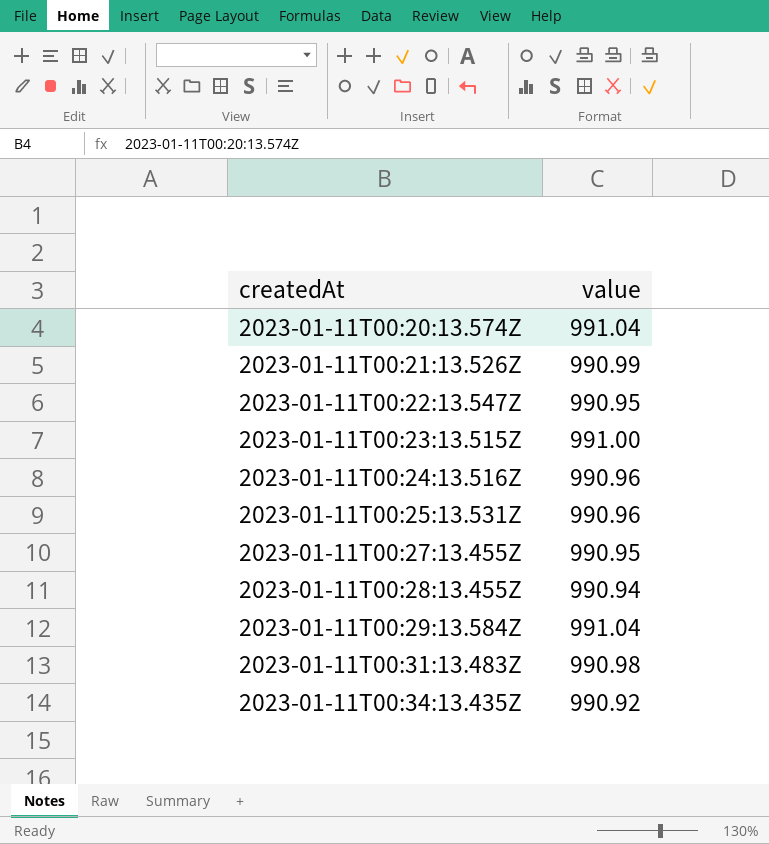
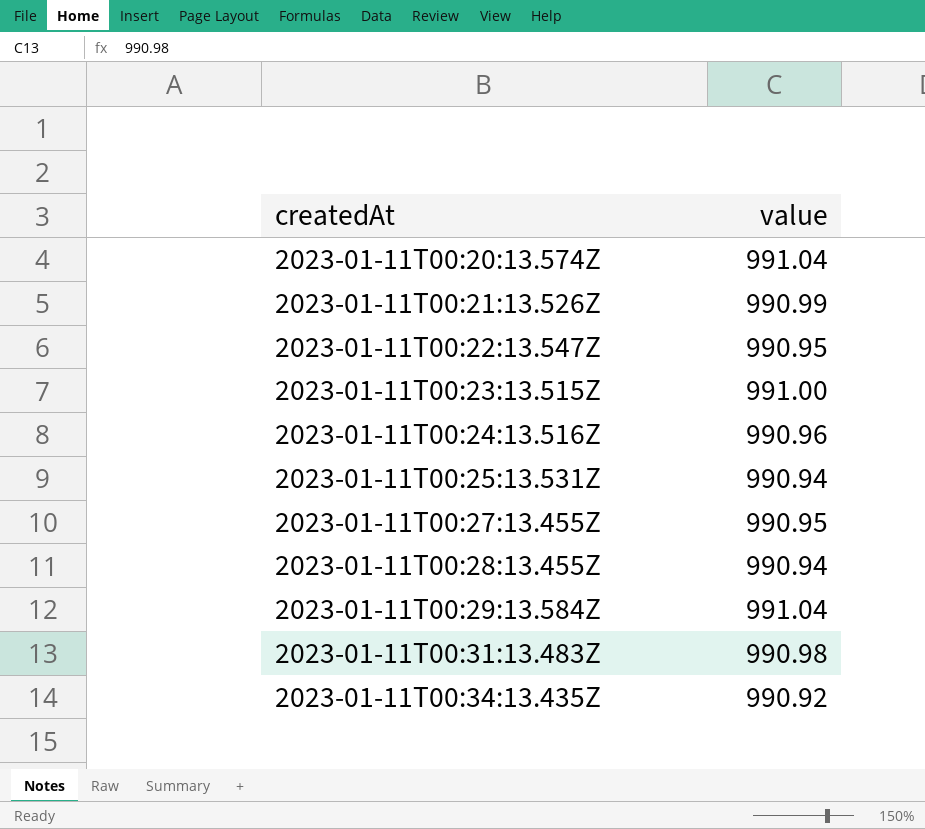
2023-01-11T00:25:13.531Z | value: 990.96 -> 990.94

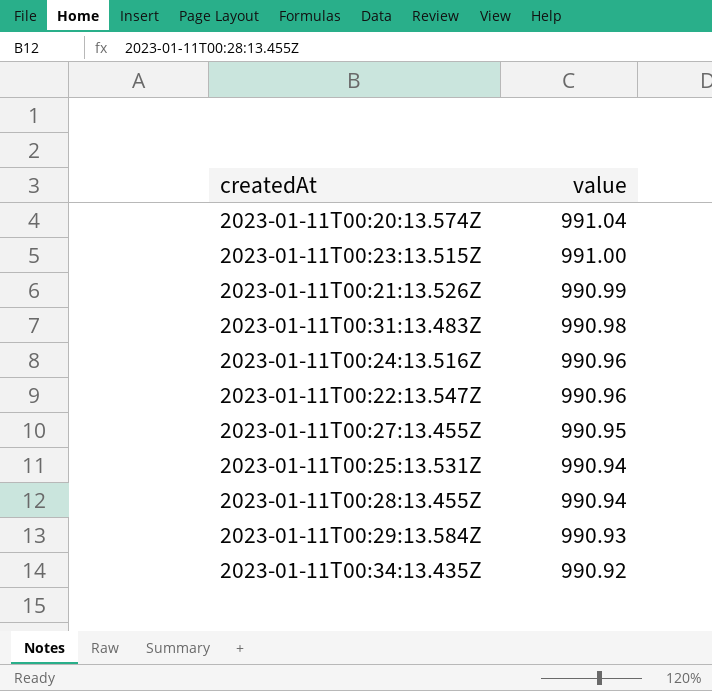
row order: createdAt ascending -> value descending
2023-01-11T00:22:13.547Z | value: 990.95 -> 990.96
2023-01-11T00:29:13.584Z | value: 991.04 -> 990.93

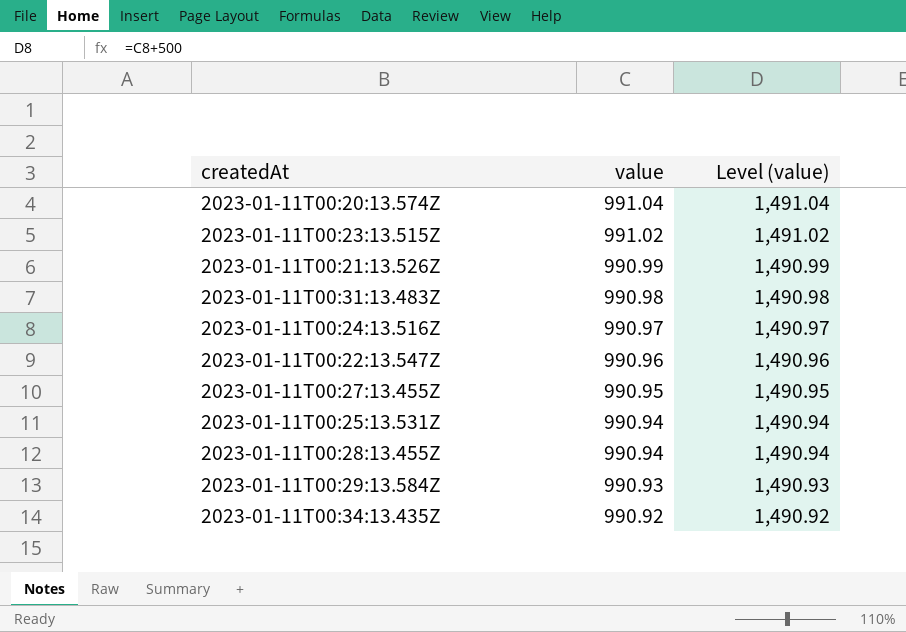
column Level (value) | formula: none -> [value] + 500
2023-01-11T00:23:13.515Z | value: 991.00 -> 991.02
2023-01-11T00:24:13.516Z | value: 990.96 -> 990.97

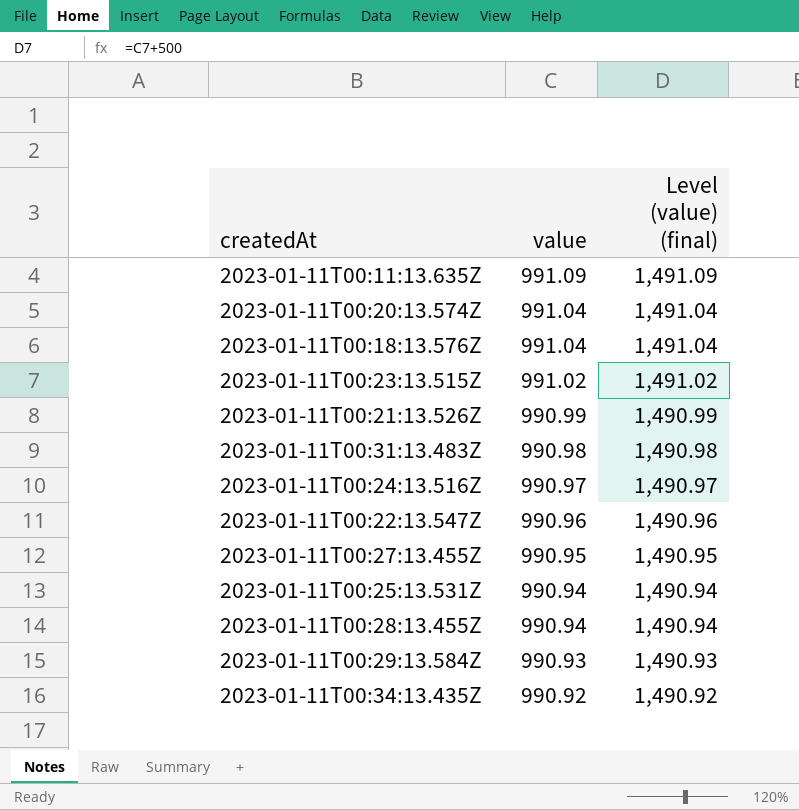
column name: Level (value) -> Level (value) (final)
row 2023-01-11T00:11:13.635Z: none -> 991.09 | 1,491.09
row 2023-01-11T00:18:13.576Z: none -> 991.04 | 1,491.04

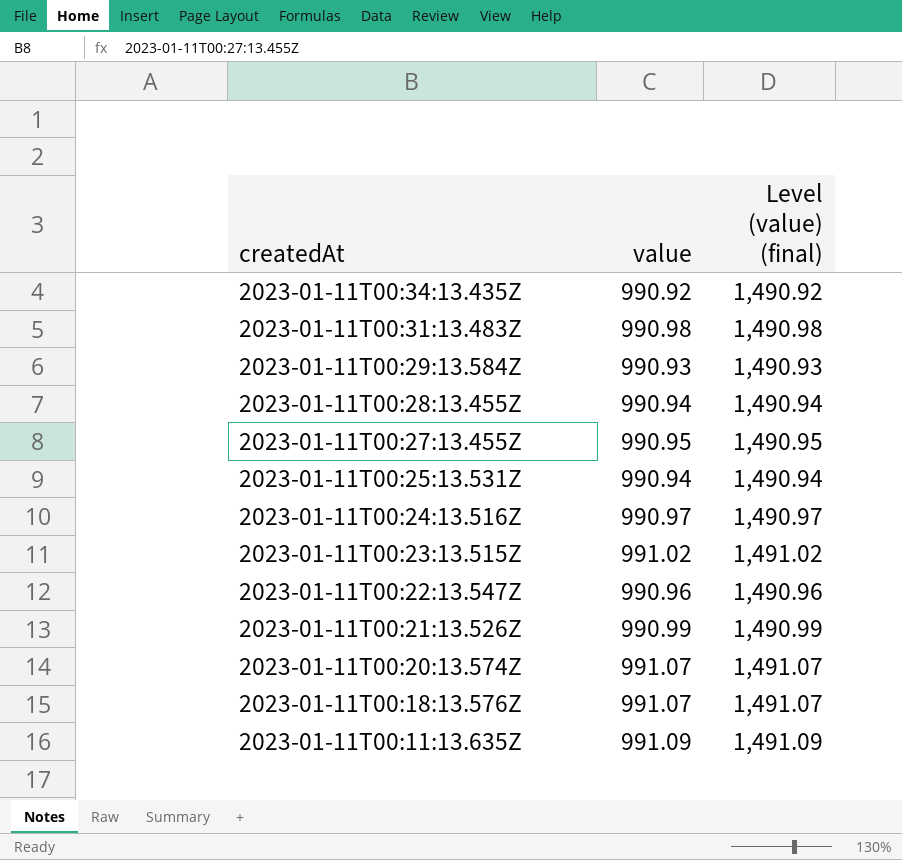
row order: value descending -> createdAt descending
2023-01-11T00:20:13.574Z | value: 991.04 -> 991.07
2023-01-11T00:20:13.574Z | Level (value) (final): 1,491.04 -> 1,491.07
2023-01-11T00:18:13.576Z | value: 991.04 -> 991.07
2023-01-11T00:18:13.576Z | Level (value) (final): 1,491.04 -> 1,491.07

